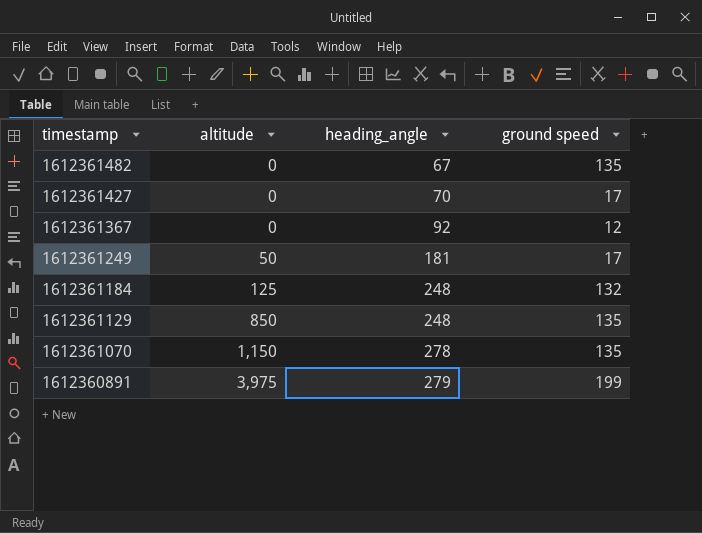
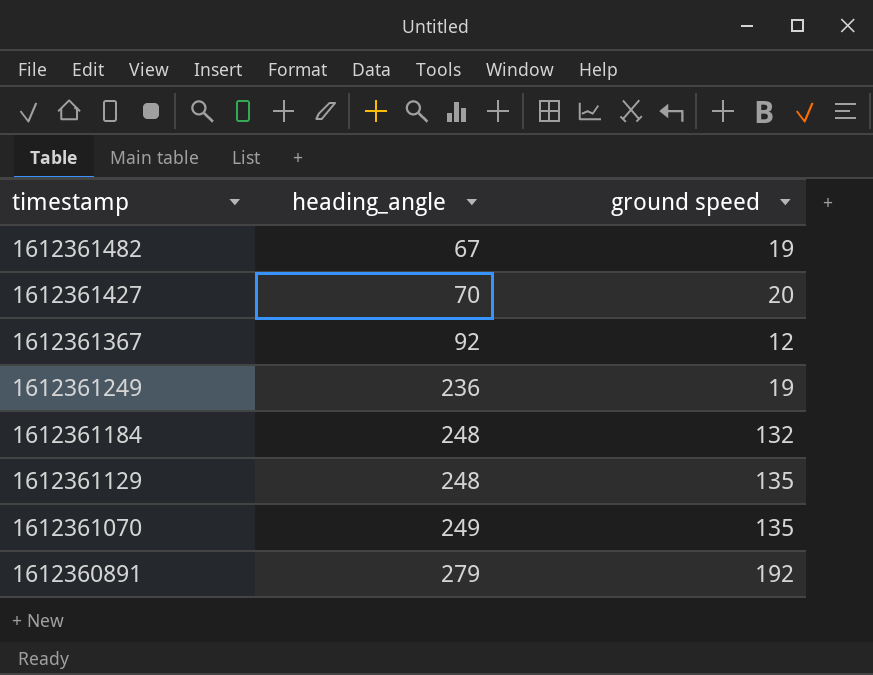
column altitude | position: 2 -> none
1612361482 | ground speed: 135 -> 19
1612361427 | ground speed: 17 -> 20
1612361249 | heading_angle: 181 -> 236
1612361249 | ground speed: 17 -> 19
1612361070 | heading_angle: 278 -> 249
1612360891 | ground speed: 199 -> 192

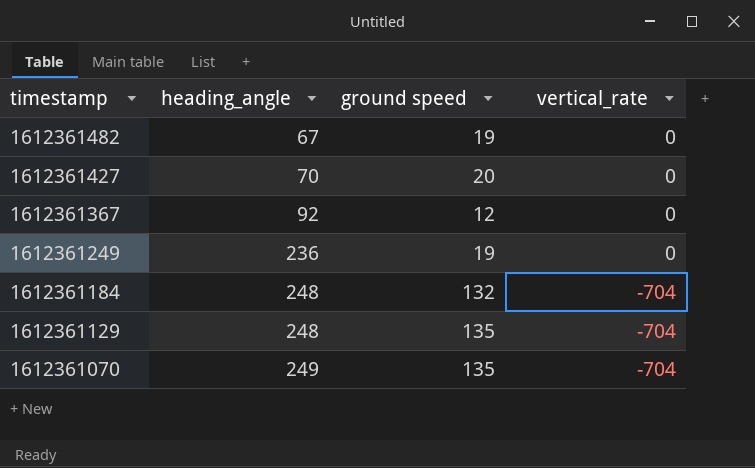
column vertical_rate | position: none -> 4
row 1612360891: 279 | 192 -> none

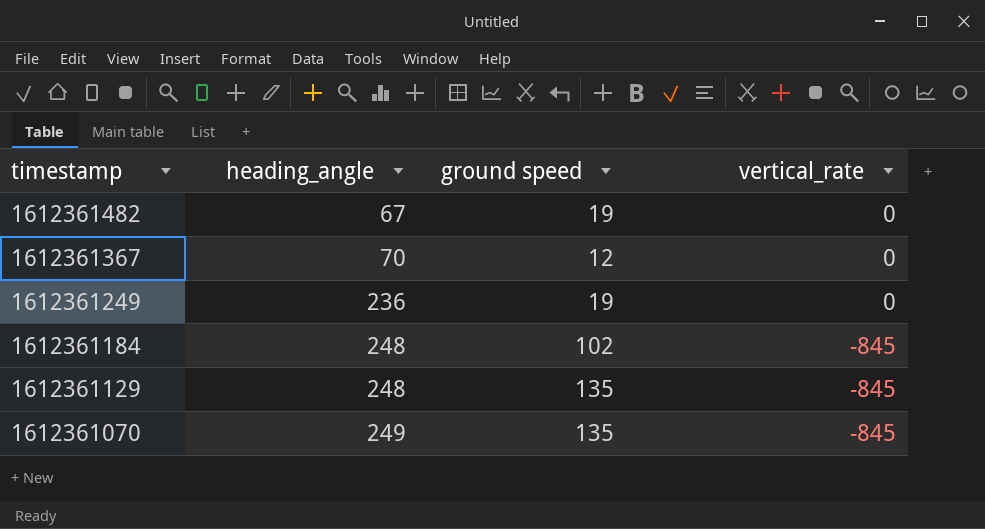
row 1612361427: 70 | 20 | 0 -> none
1612361367 | heading_angle: 92 -> 70
1612361184 | ground speed: 132 -> 102
1612361184 | vertical_rate: -704 -> -845
1612361129 | vertical_rate: -704 -> -845
1612361070 | vertical_rate: -704 -> -845

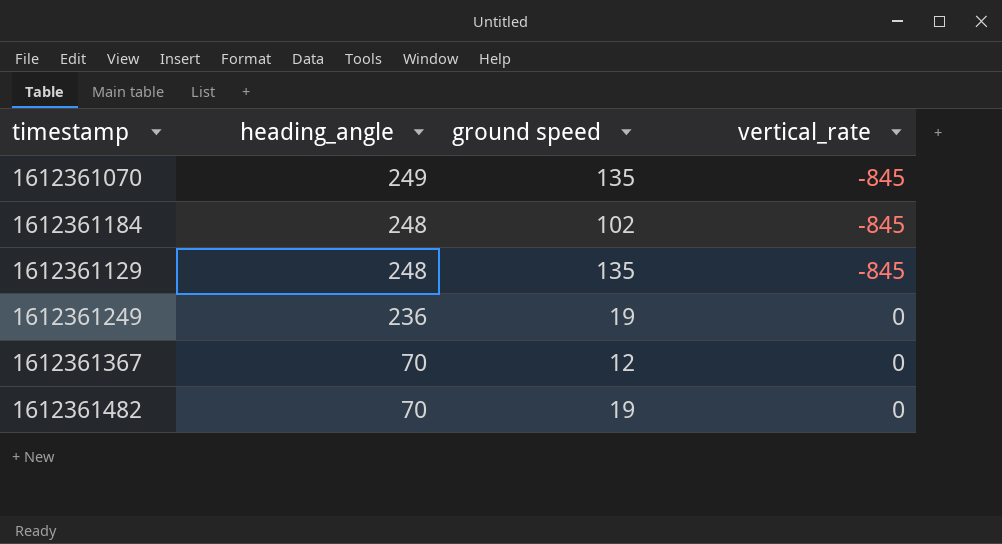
row order: timestamp descending -> heading_angle descending
1612361482 | heading_angle: 67 -> 70

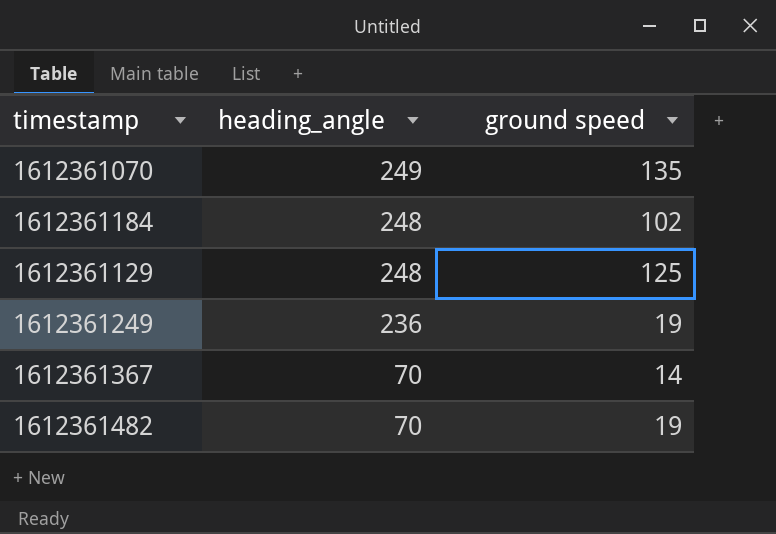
column vertical_rate | position: 4 -> none
1612361129 | ground speed: 135 -> 125
1612361367 | ground speed: 12 -> 14

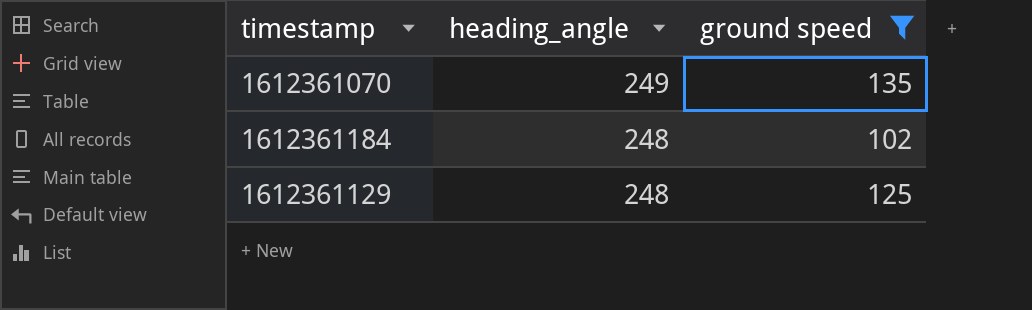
filter: none -> ground speed >= 102

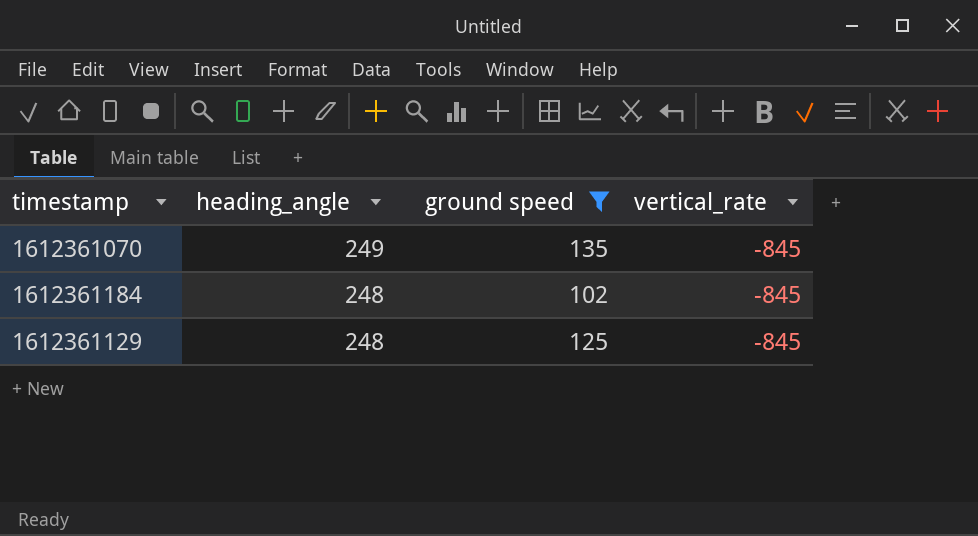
column vertical_rate | position: none -> 4

